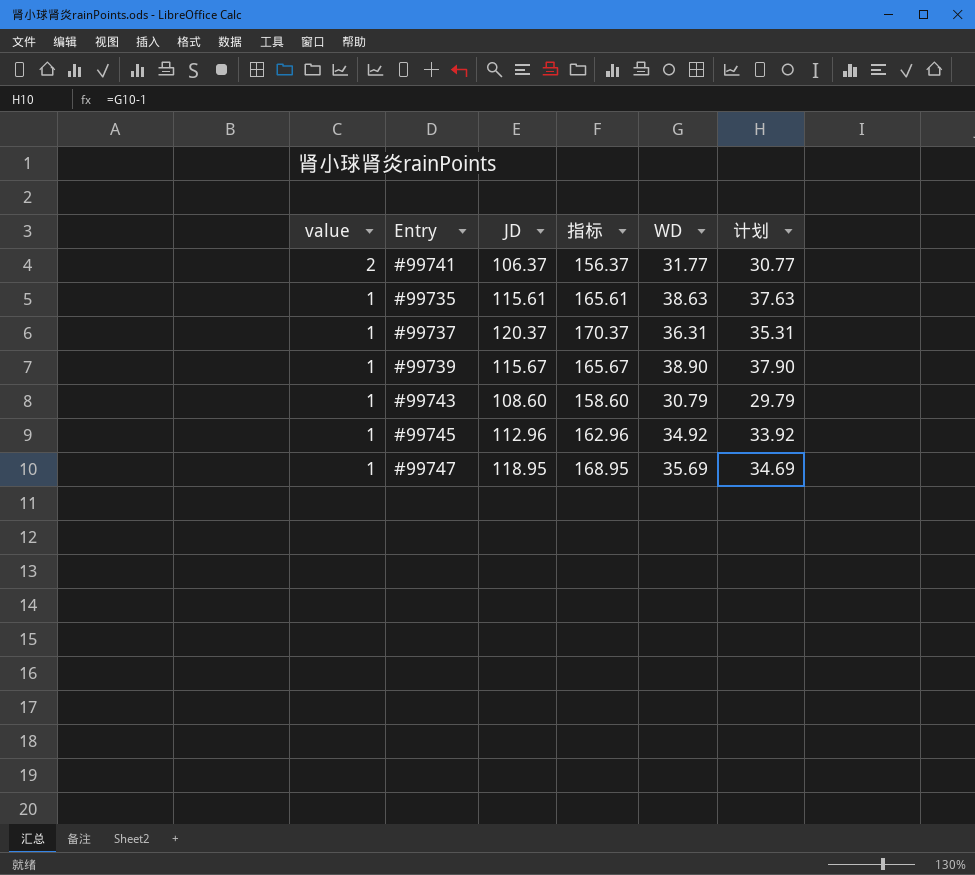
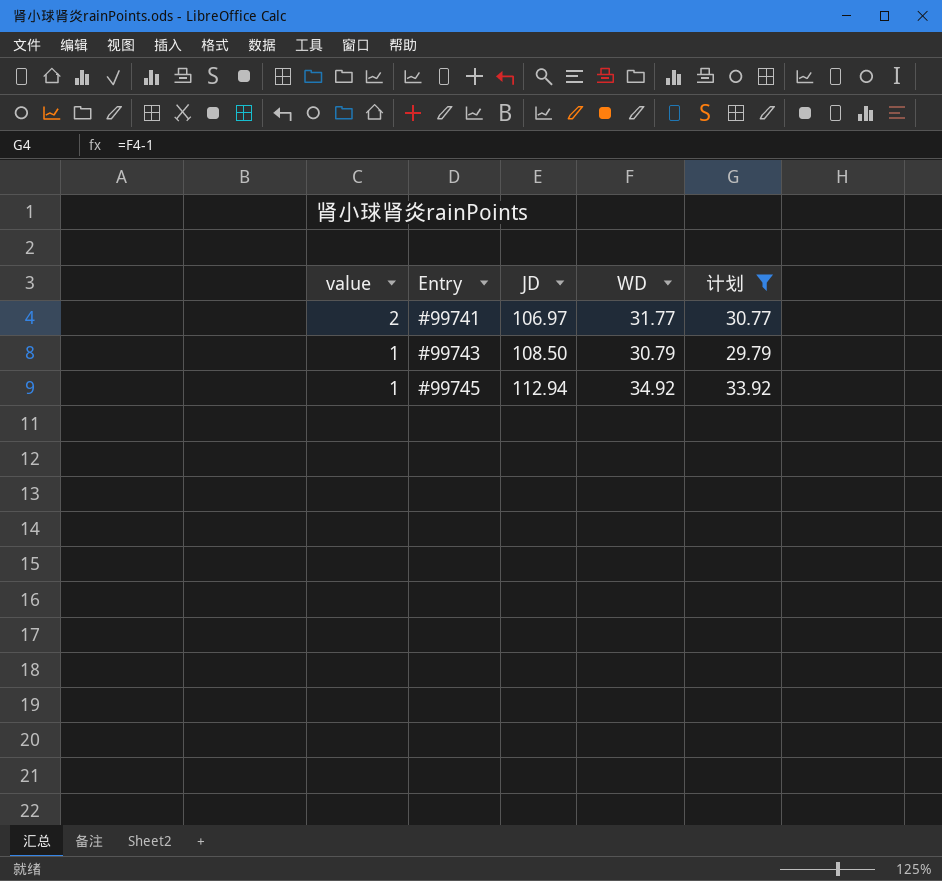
filter: none -> 计划 <= 33.92
column 指标 | formula: [JD] + 50 -> none
#99741 | JD: 106.37 -> 106.97
#99743 | JD: 108.60 -> 108.50
#99745 | JD: 112.96 -> 112.94

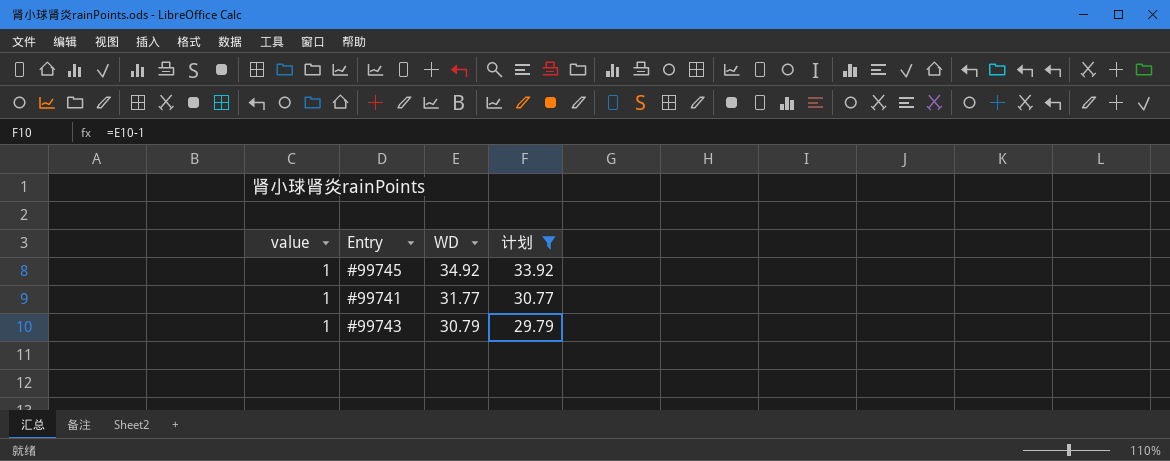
row order: value descending -> WD descending
column JD | position: 3 -> none
#99741 | value: 2 -> 1

